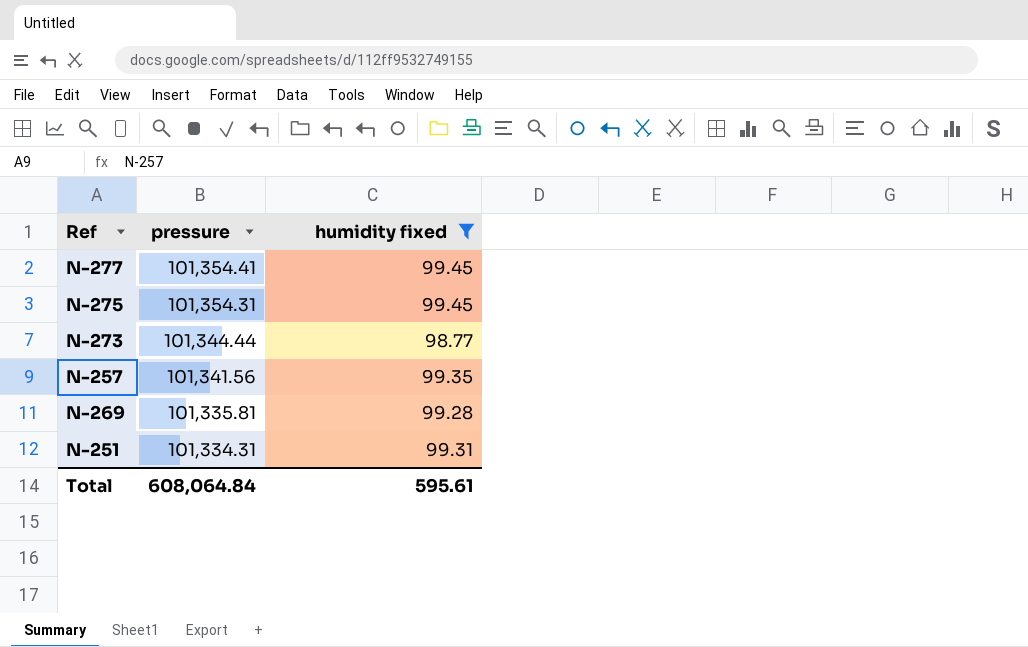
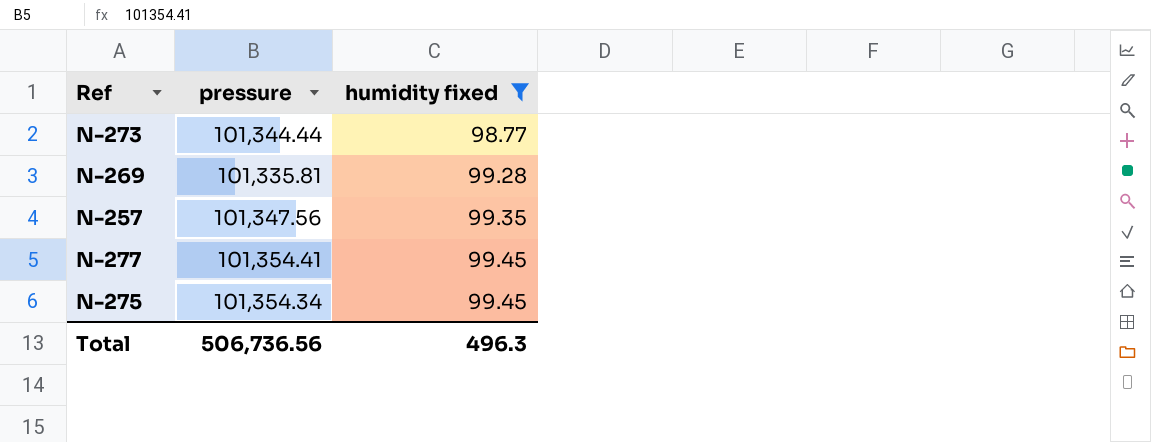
row order: pressure descending -> humidity fixed ascending
row N-251: 101,334.31 | 99.31 -> none
N-257 | pressure: 101,341.56 -> 101,347.56
N-275 | pressure: 101,354.31 -> 101,354.34
Total | pressure: 608,064.84 -> 506,736.56
Total | humidity fixed: 595.61 -> 496.3

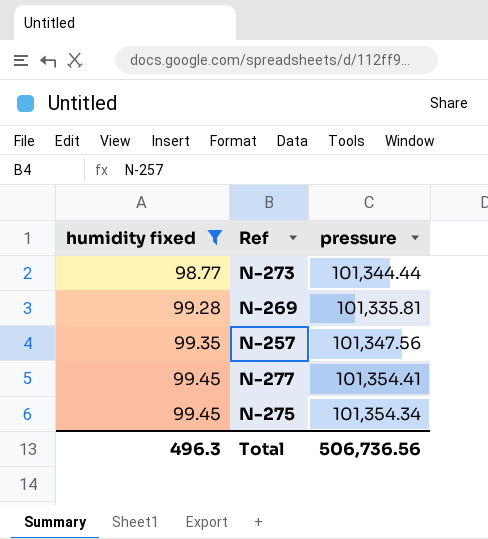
column humidity fixed | position: 3 -> 1

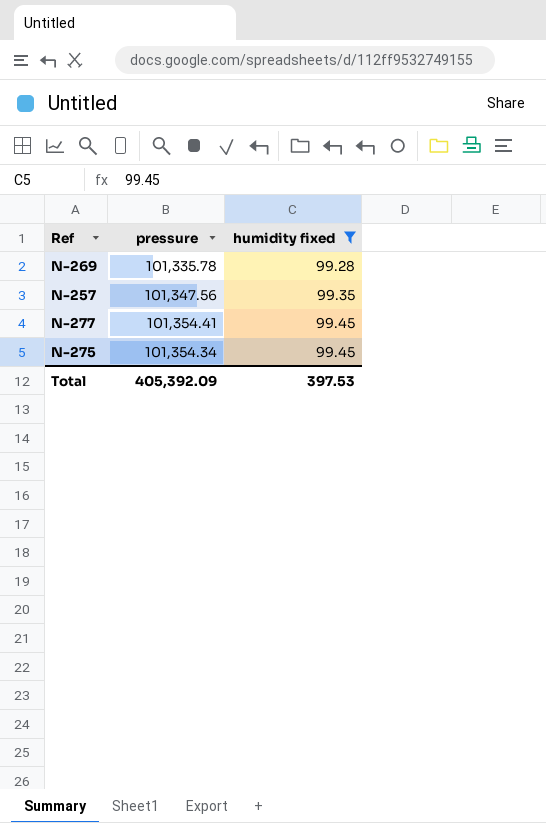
column humidity fixed | position: 1 -> 3
row N-273: 98.77 | 101,344.44 -> none
N-269 | pressure: 101,335.81 -> 101,335.78
Total | pressure: 506,736.56 -> 405,392.09
Total | humidity fixed: 496.3 -> 397.53

